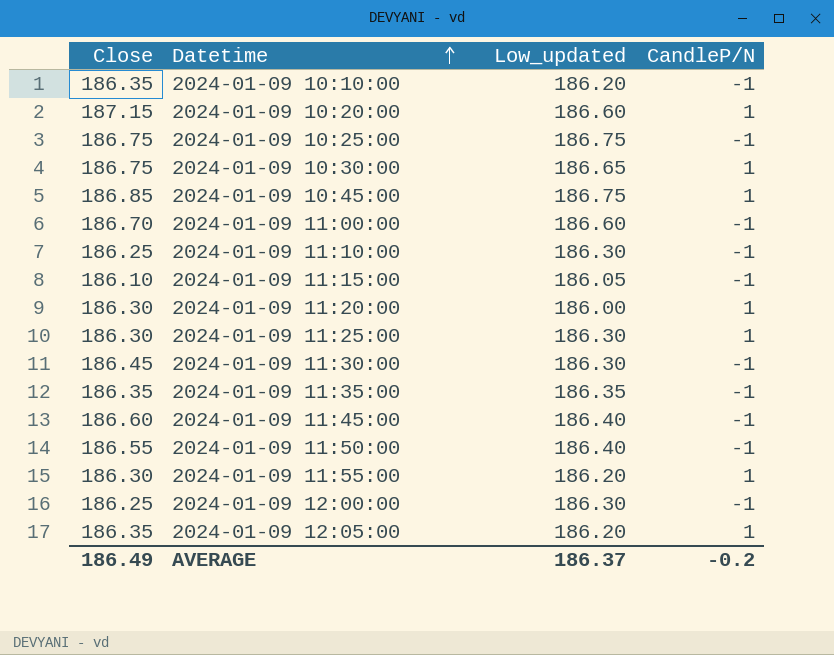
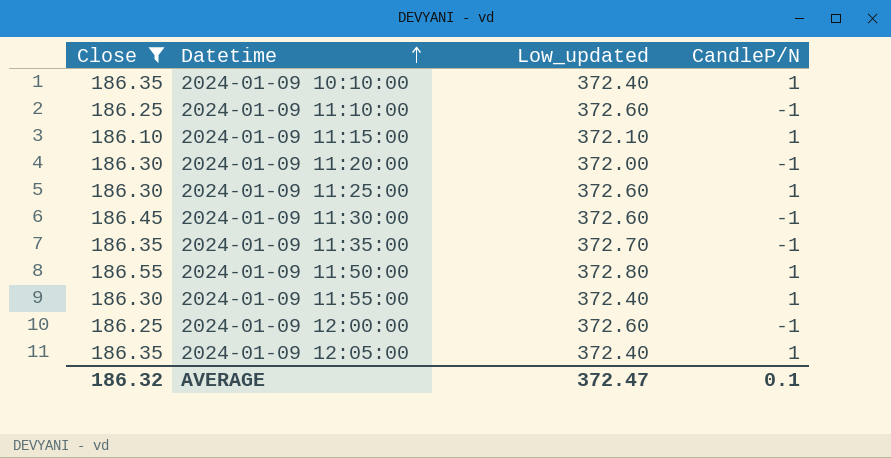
filter: none -> Close <= 186.55
2024-01-09 10:10:00 | Low_updated: 186.20 -> 372.40
2024-01-09 10:10:00 | CandleP/N: -1 -> 1
2024-01-09 11:10:00 | Low_updated: 186.30 -> 372.60
2024-01-09 11:15:00 | Low_updated: 186.05 -> 372.10
2024-01-09 11:15:00 | CandleP/N: -1 -> 1
2024-01-09 11:20:00 | Low_updated: 186.00 -> 372.00
2024-01-09 11:20:00 | CandleP/N: 1 -> -1
2024-01-09 11:25:00 | Low_updated: 186.30 -> 372.60
2024-01-09 11:30:00 | Low_updated: 186.30 -> 372.60
2024-01-09 11:35:00 | Low_updated: 186.35 -> 372.70
2024-01-09 11:50:00 | Low_updated: 186.40 -> 372.80
2024-01-09 11:50:00 | CandleP/N: -1 -> 1
2024-01-09 11:55:00 | Low_updated: 186.20 -> 372.40
2024-01-09 12:00:00 | Low_updated: 186.30 -> 372.60
2024-01-09 12:05:00 | Low_updated: 186.20 -> 372.40
AVERAGE | Close: 186.49 -> 186.32
AVERAGE | Low_updated: 186.37 -> 372.47
AVERAGE | CandleP/N: -0.2 -> 0.1

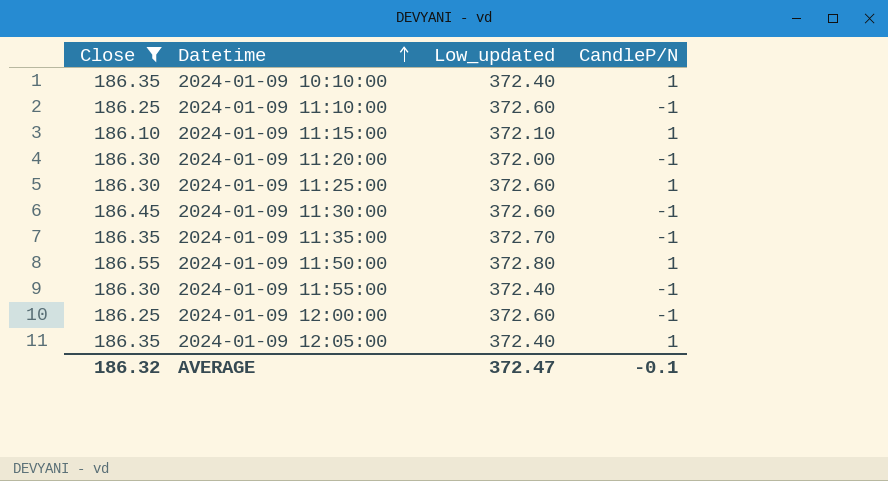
2024-01-09 11:55:00 | CandleP/N: 1 -> -1
AVERAGE | CandleP/N: 0.1 -> -0.1

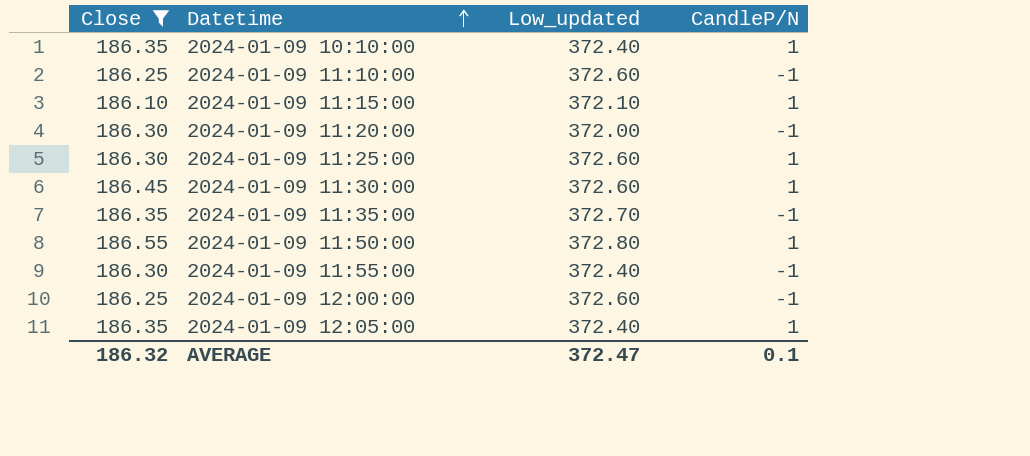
2024-01-09 11:30:00 | CandleP/N: -1 -> 1
AVERAGE | CandleP/N: -0.1 -> 0.1

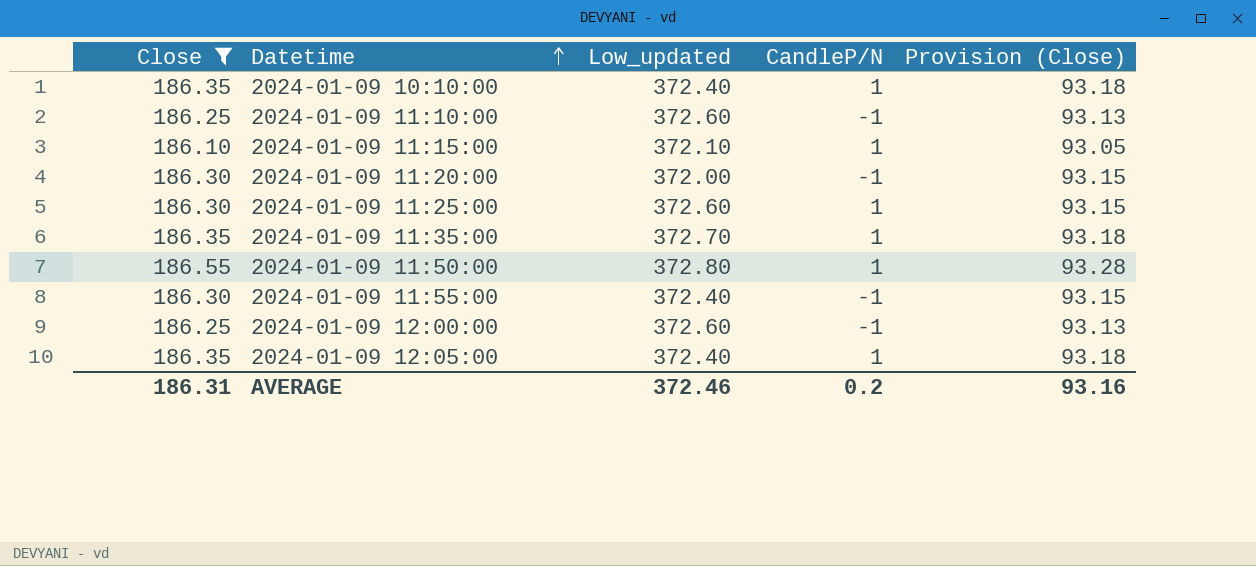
column Provision (Close) | formula: none -> [Close] * 0.5
row 2024-01-09 11:30:00: 186.45 | 372.60 | 1 -> none
2024-01-09 11:35:00 | CandleP/N: -1 -> 1
AVERAGE | Close: 186.32 -> 186.31
AVERAGE | Low_updated: 372.47 -> 372.46
AVERAGE | CandleP/N: 0.1 -> 0.2

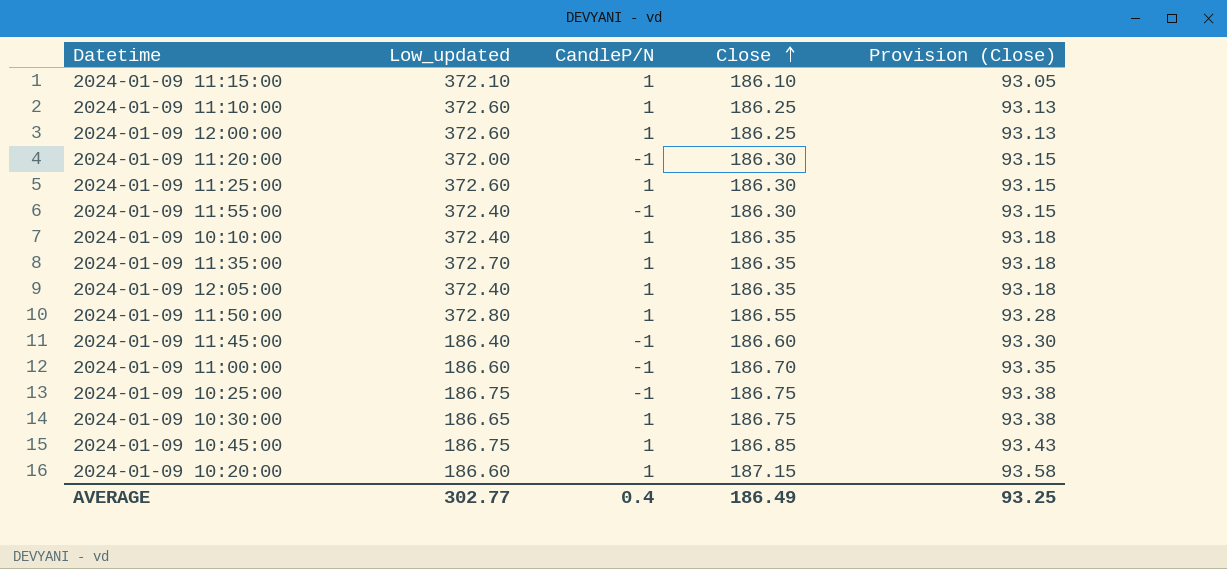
filter: Close <= 186.55 -> none
row order: Datetime ascending -> Close ascending
column Close | position: 1 -> 4
2024-01-09 11:10:00 | CandleP/N: -1 -> 1
2024-01-09 12:00:00 | CandleP/N: -1 -> 1
AVERAGE | Low_updated: 372.46 -> 302.77
AVERAGE | CandleP/N: 0.2 -> 0.4
AVERAGE | Close: 186.31 -> 186.49
AVERAGE | Provision (Close): 93.16 -> 93.25

